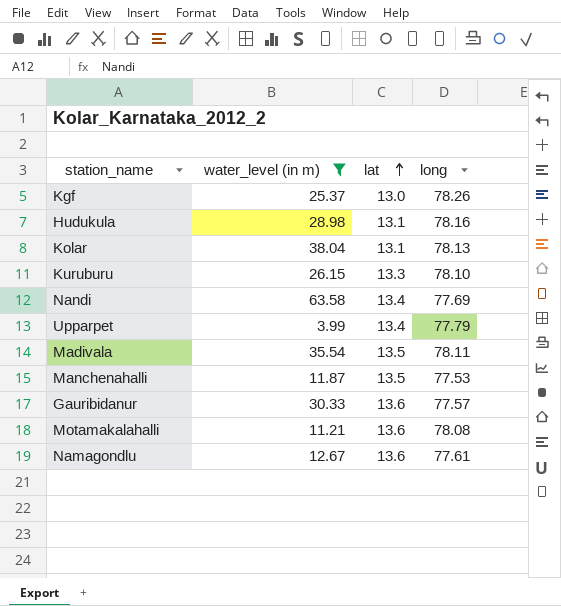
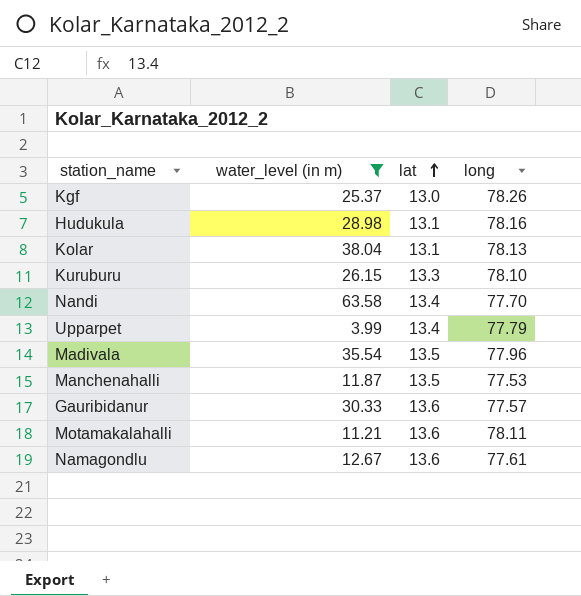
Nandi | long: 77.69 -> 77.70
Madivala | long: 78.11 -> 77.96
Motamakalahalli | long: 78.08 -> 78.11

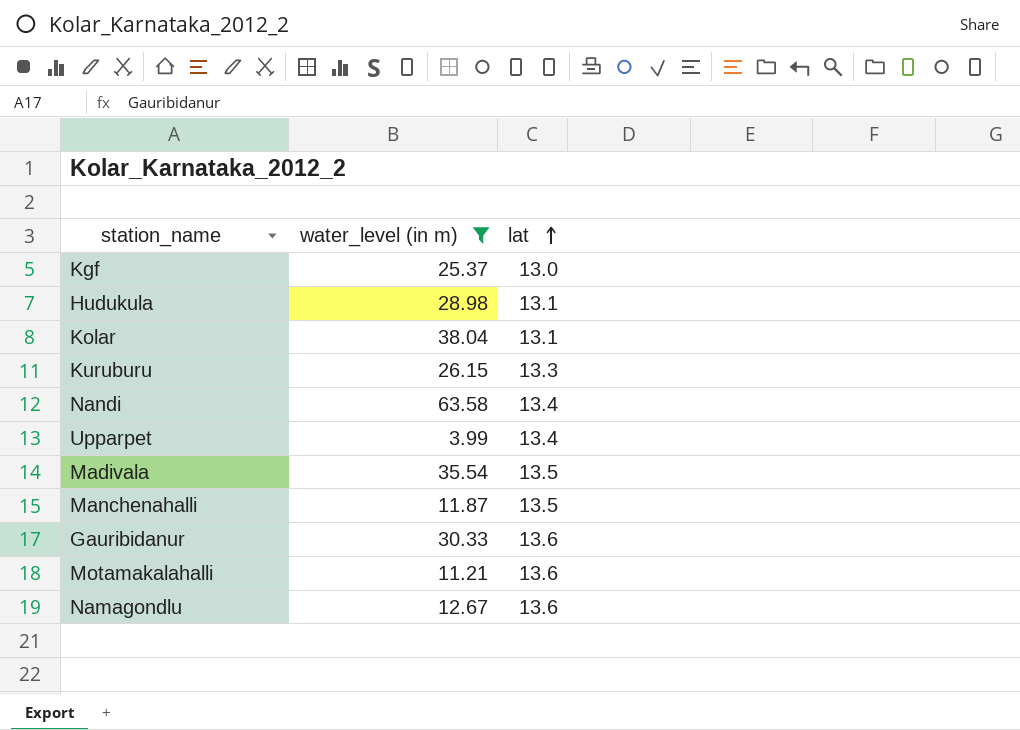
column long | position: 4 -> none

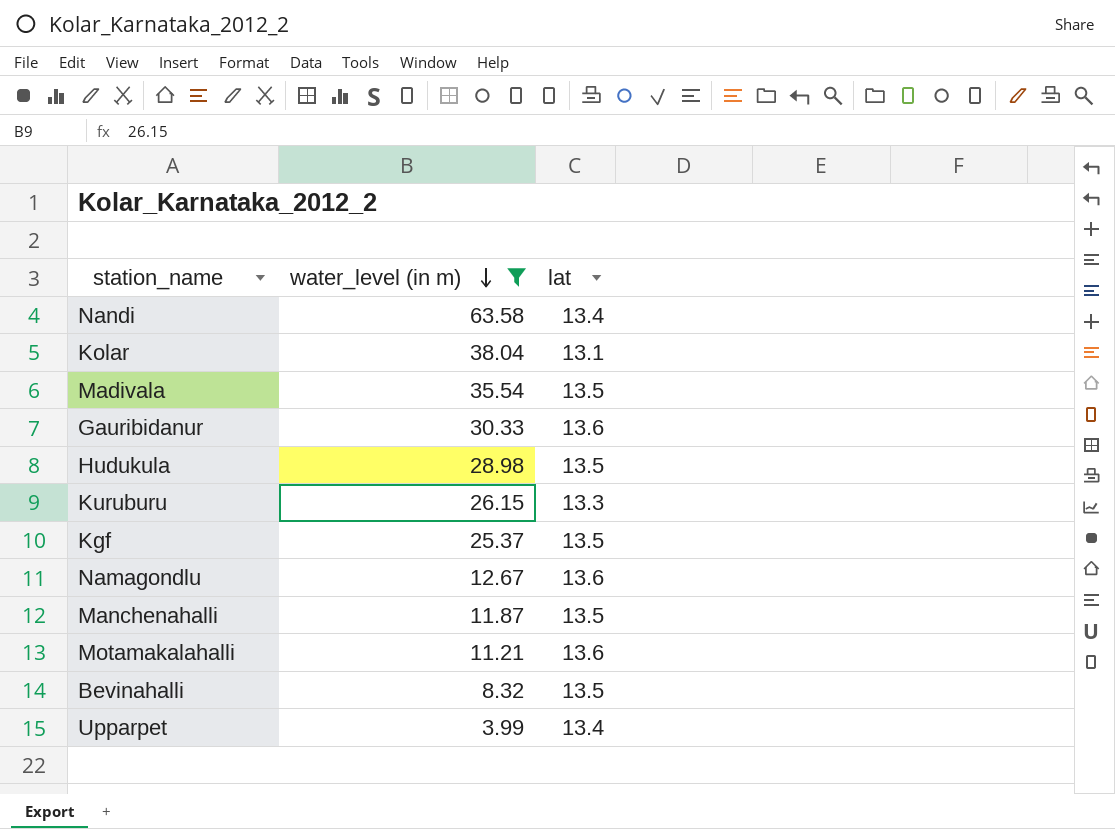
row order: lat ascending -> water_level (in m) descending
Hudukula | lat: 13.1 -> 13.5
Kgf | lat: 13.0 -> 13.5
row Bevinahalli: none -> 8.32 | 13.5

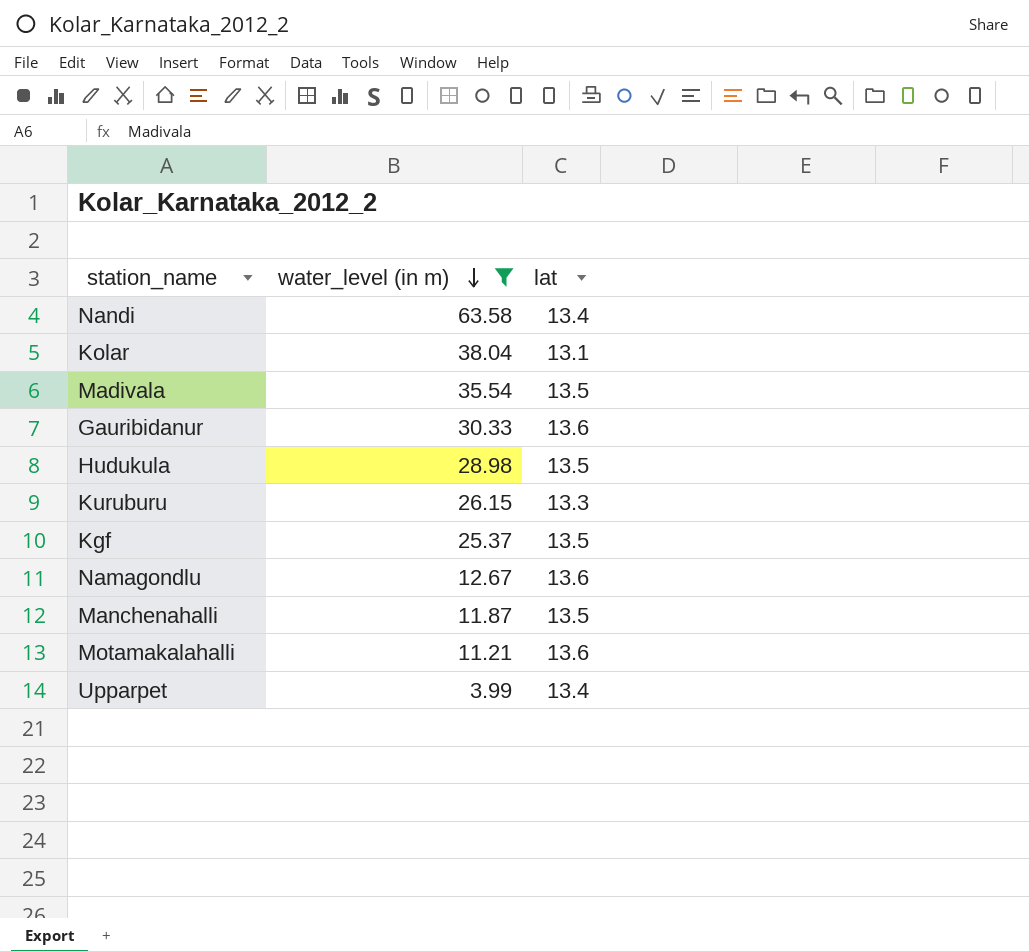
row Bevinahalli: 8.32 | 13.5 -> none

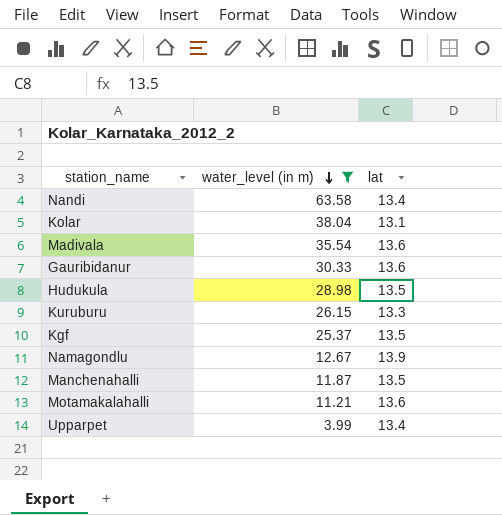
Madivala | lat: 13.5 -> 13.6
Namagondlu | lat: 13.6 -> 13.9

